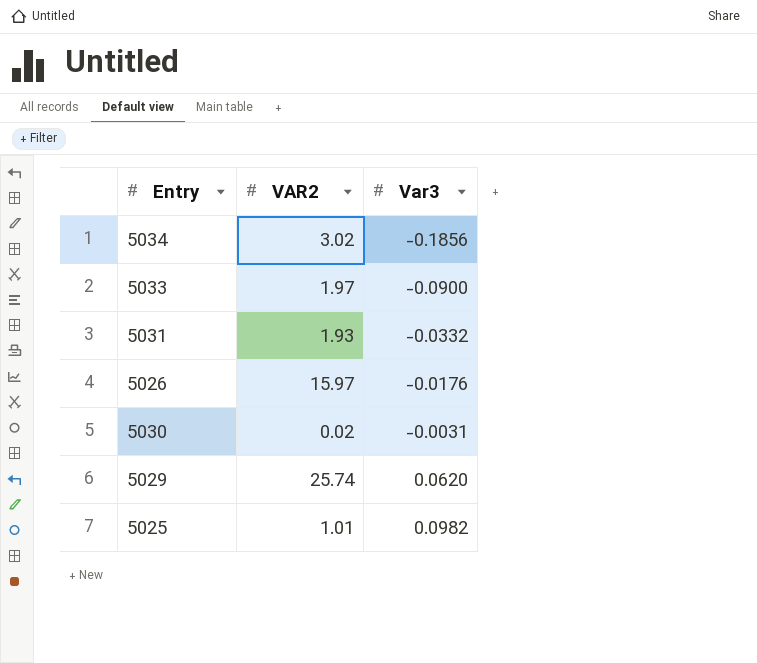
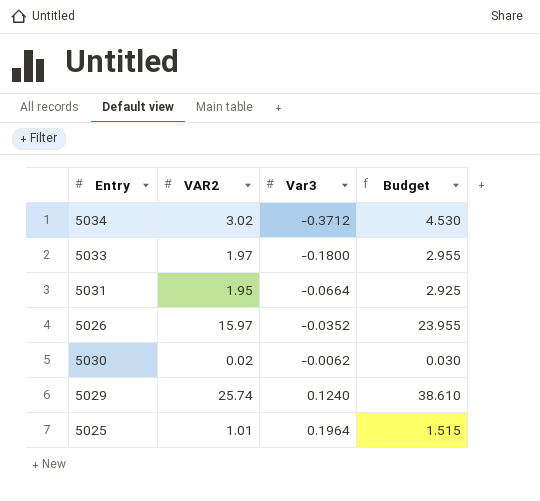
column Budget | formula: none -> [VAR2] * 1.5
5034 | Var3: -0.1856 -> -0.3712
5033 | Var3: -0.0900 -> -0.1800
5031 | VAR2: 1.93 -> 1.95
5031 | Var3: -0.0332 -> -0.0664
5026 | Var3: -0.0176 -> -0.0352
5030 | Var3: -0.0031 -> -0.0062
5029 | Var3: 0.0620 -> 0.1240
5025 | Var3: 0.0982 -> 0.1964

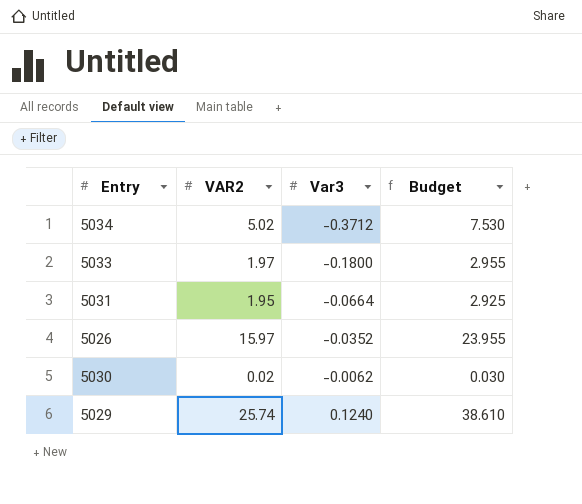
row 5025: 1.01 | 0.1964 | 1.515 -> none
5034 | VAR2: 3.02 -> 5.02
5034 | Budget: 4.530 -> 7.530

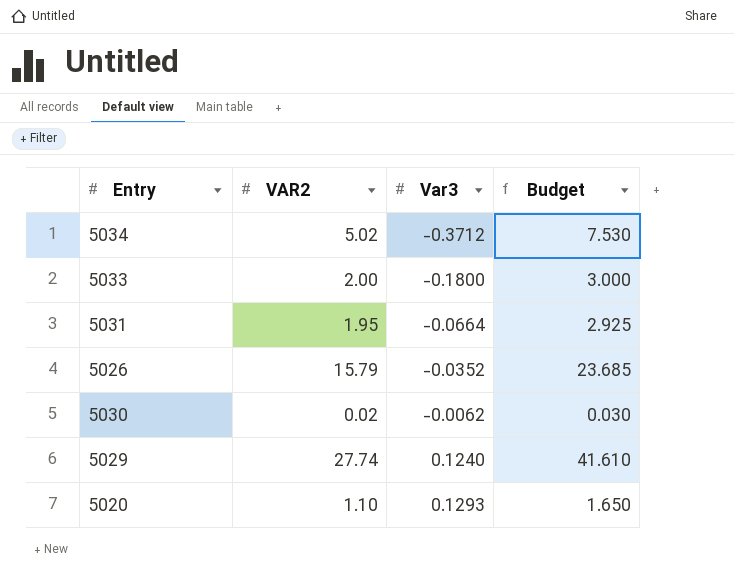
5033 | VAR2: 1.97 -> 2.00
5033 | Budget: 2.955 -> 3.000
5026 | VAR2: 15.97 -> 15.79
5026 | Budget: 23.955 -> 23.685
5029 | VAR2: 25.74 -> 27.74
5029 | Budget: 38.610 -> 41.610
row 5020: none -> 1.10 | 0.1293 | 1.650

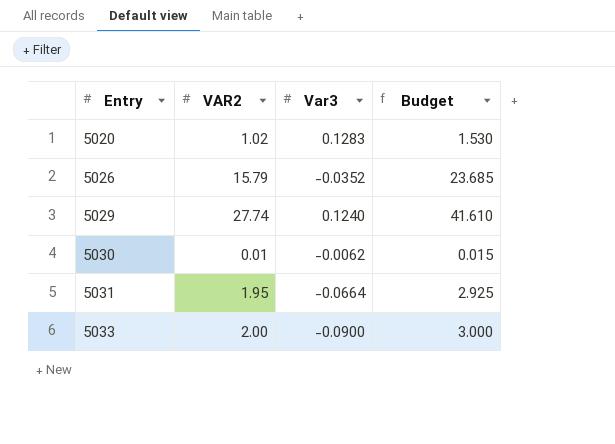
row order: Var3 ascending -> Entry ascending
row 5034: 5.02 | -0.3712 | 7.530 -> none
5020 | VAR2: 1.10 -> 1.02
5020 | Var3: 0.1293 -> 0.1283
5020 | Budget: 1.650 -> 1.530
5030 | VAR2: 0.02 -> 0.01
5030 | Budget: 0.030 -> 0.015
5033 | Var3: -0.1800 -> -0.0900

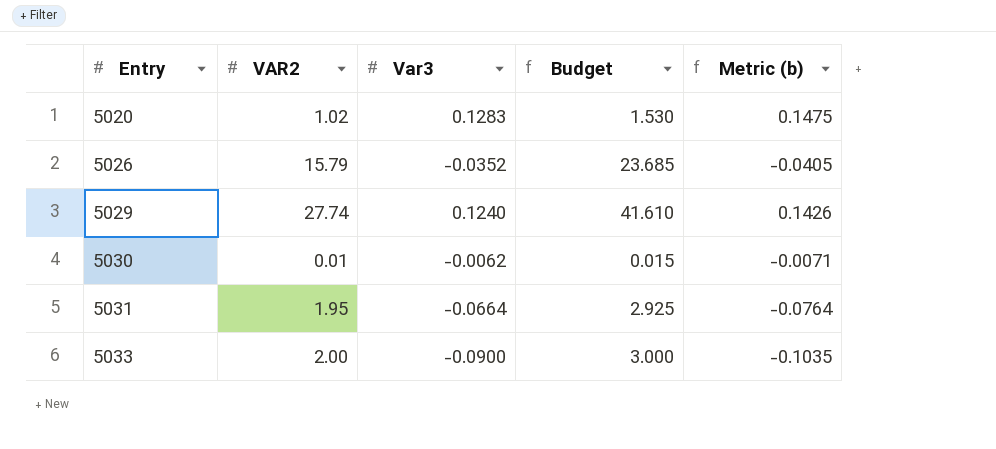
column Metric (b) | formula: none -> [Var3] * 1.15

